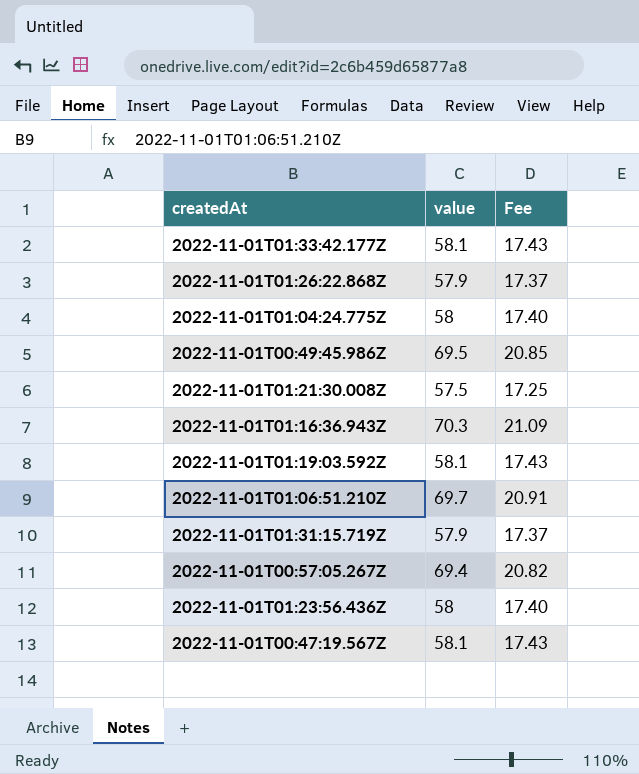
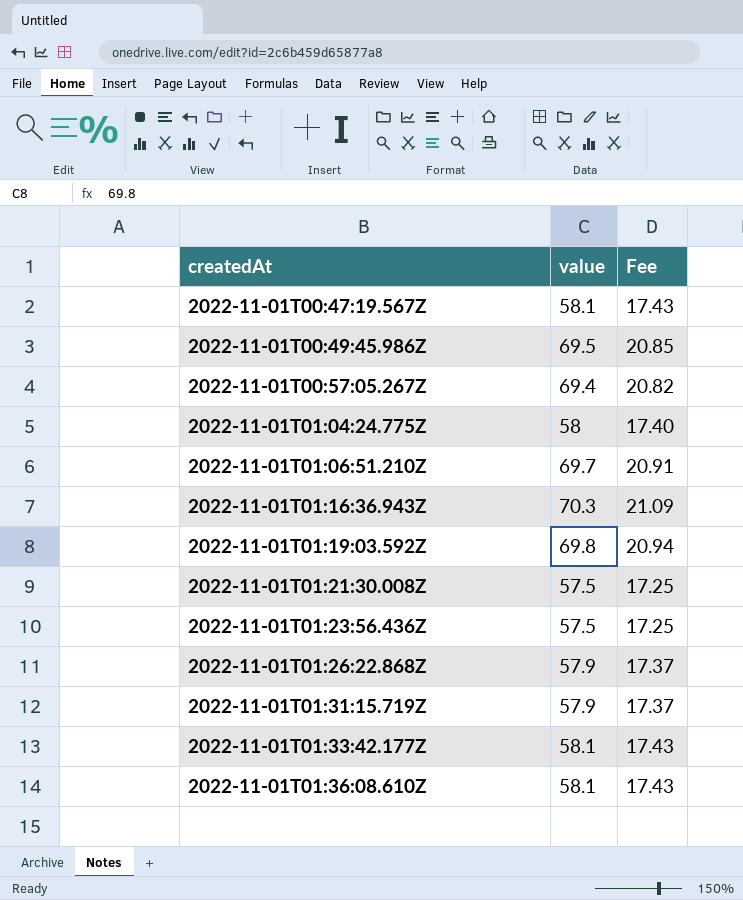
row order: none -> createdAt ascending
2022-11-01T01:19:03.592Z | value: 58.1 -> 69.8
2022-11-01T01:19:03.592Z | Fee: 17.43 -> 20.94
2022-11-01T01:23:56.436Z | value: 58 -> 57.5
2022-11-01T01:23:56.436Z | Fee: 17.40 -> 17.25
row 2022-11-01T01:36:08.610Z: none -> 58.1 | 17.43

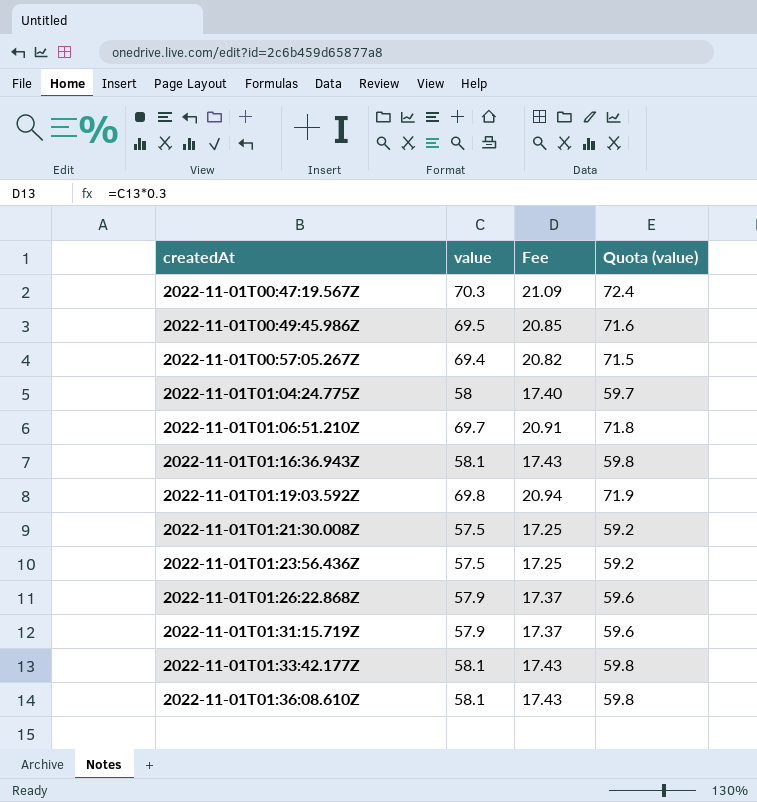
column Quota (value) | formula: none -> [value] * 1.03
2022-11-01T00:47:19.567Z | value: 58.1 -> 70.3
2022-11-01T00:47:19.567Z | Fee: 17.43 -> 21.09
2022-11-01T01:16:36.943Z | value: 70.3 -> 58.1
2022-11-01T01:16:36.943Z | Fee: 21.09 -> 17.43

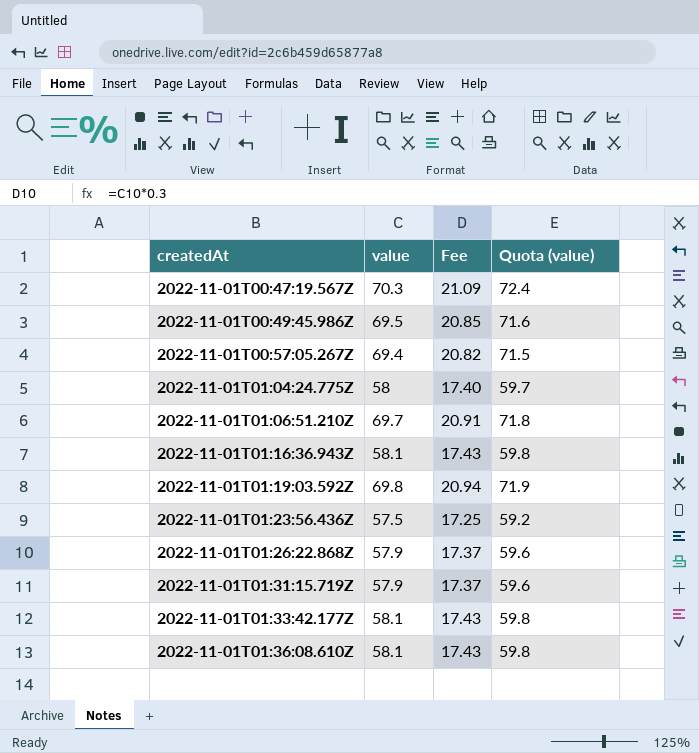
row 2022-11-01T01:21:30.008Z: 57.5 | 17.25 | 59.2 -> none

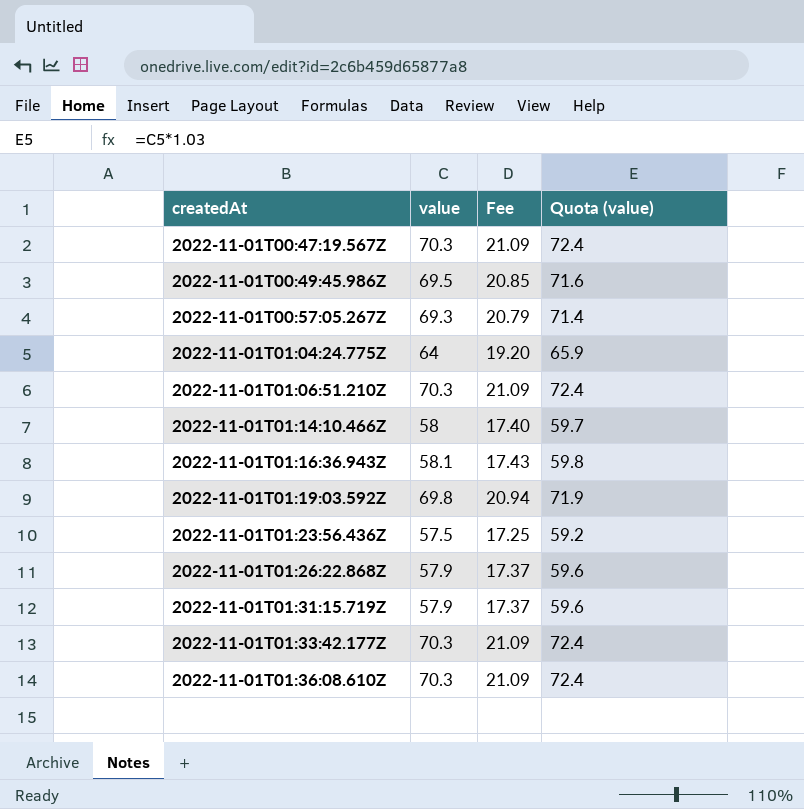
2022-11-01T00:57:05.267Z | value: 69.4 -> 69.3
2022-11-01T00:57:05.267Z | Fee: 20.82 -> 20.79
2022-11-01T00:57:05.267Z | Quota (value): 71.5 -> 71.4
2022-11-01T01:04:24.775Z | value: 58 -> 64
2022-11-01T01:04:24.775Z | Fee: 17.40 -> 19.20
2022-11-01T01:04:24.775Z | Quota (value): 59.7 -> 65.9
2022-11-01T01:06:51.210Z | value: 69.7 -> 70.3
2022-11-01T01:06:51.210Z | Fee: 20.91 -> 21.09
2022-11-01T01:06:51.210Z | Quota (value): 71.8 -> 72.4
row 2022-11-01T01:14:10.466Z: none -> 58 | 17.40 | 59.7
2022-11-01T01:33:42.177Z | value: 58.1 -> 70.3
2022-11-01T01:33:42.177Z | Fee: 17.43 -> 21.09
2022-11-01T01:33:42.177Z | Quota (value): 59.8 -> 72.4
2022-11-01T01:36:08.610Z | value: 58.1 -> 70.3
2022-11-01T01:36:08.610Z | Fee: 17.43 -> 21.09
2022-11-01T01:36:08.610Z | Quota (value): 59.8 -> 72.4

